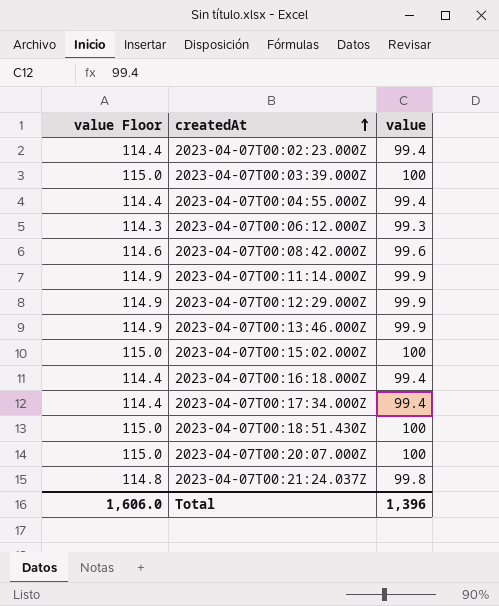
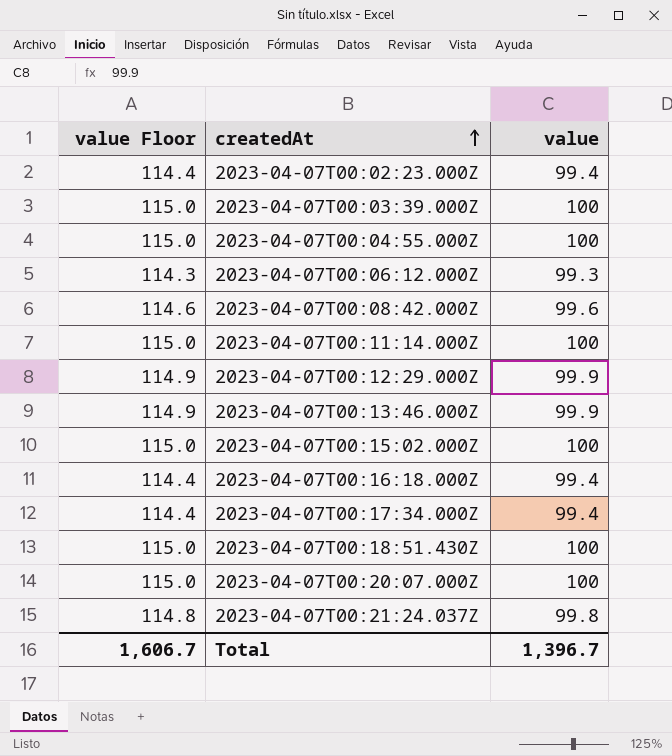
2023-04-07T00:04:55.000Z | value Floor: 114.4 -> 115.0
2023-04-07T00:04:55.000Z | value: 99.4 -> 100
2023-04-07T00:11:14.000Z | value Floor: 114.9 -> 115.0
2023-04-07T00:11:14.000Z | value: 99.9 -> 100
Total | value Floor: 1,606.0 -> 1,606.7
Total | value: 1,396 -> 1,396.7

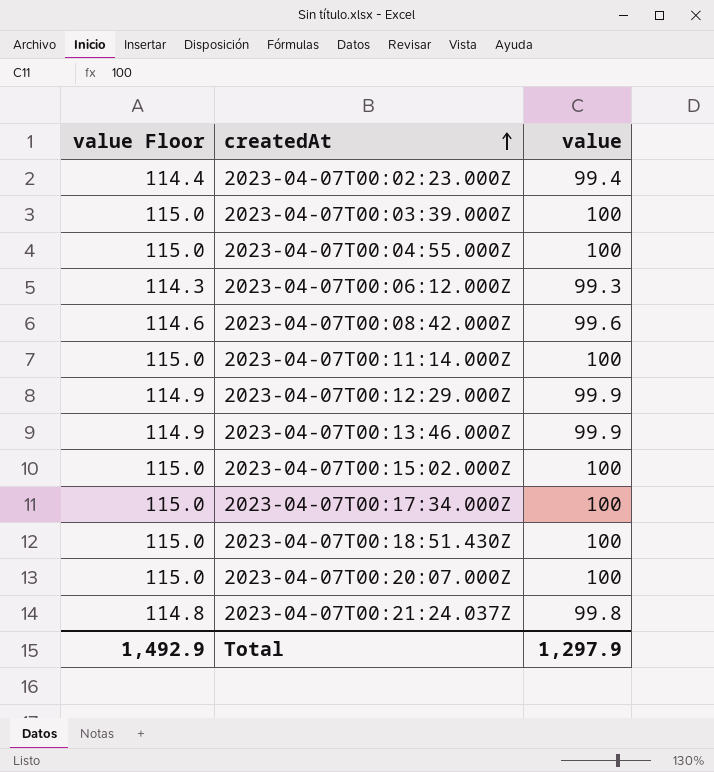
row 2023-04-07T00:16:18.000Z: 114.4 | 99.4 -> none
2023-04-07T00:17:34.000Z | value Floor: 114.4 -> 115.0
2023-04-07T00:17:34.000Z | value: 99.4 -> 100
Total | value Floor: 1,606.7 -> 1,492.9
Total | value: 1,396.7 -> 1,297.9

